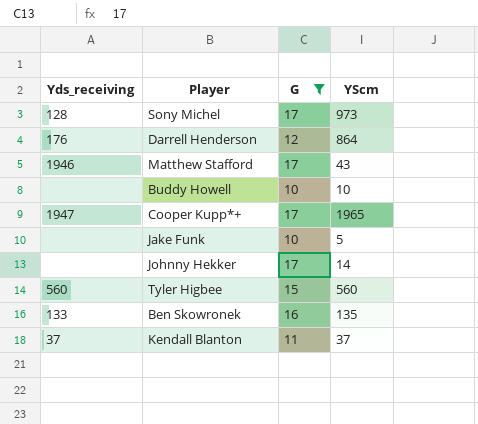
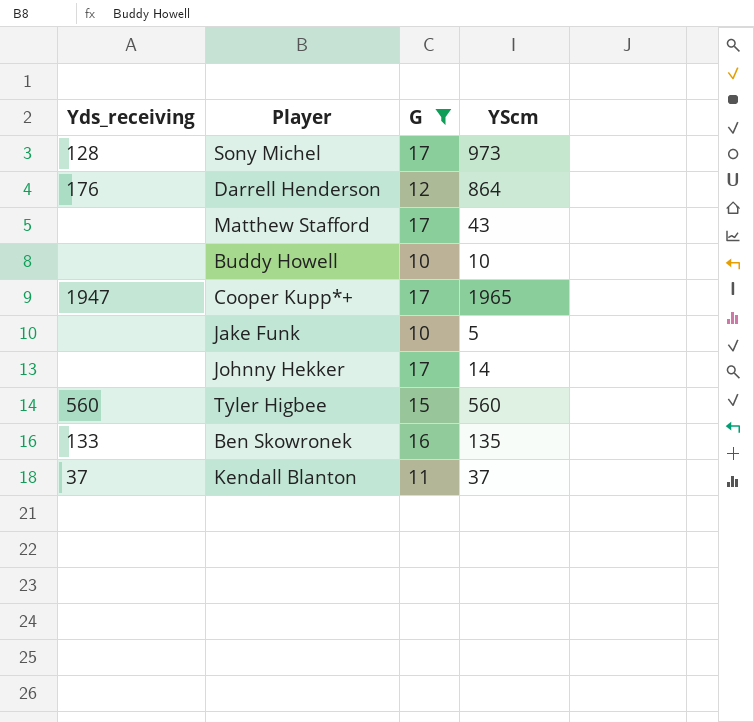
Matthew Stafford | Yds_receiving: 1946 -> none

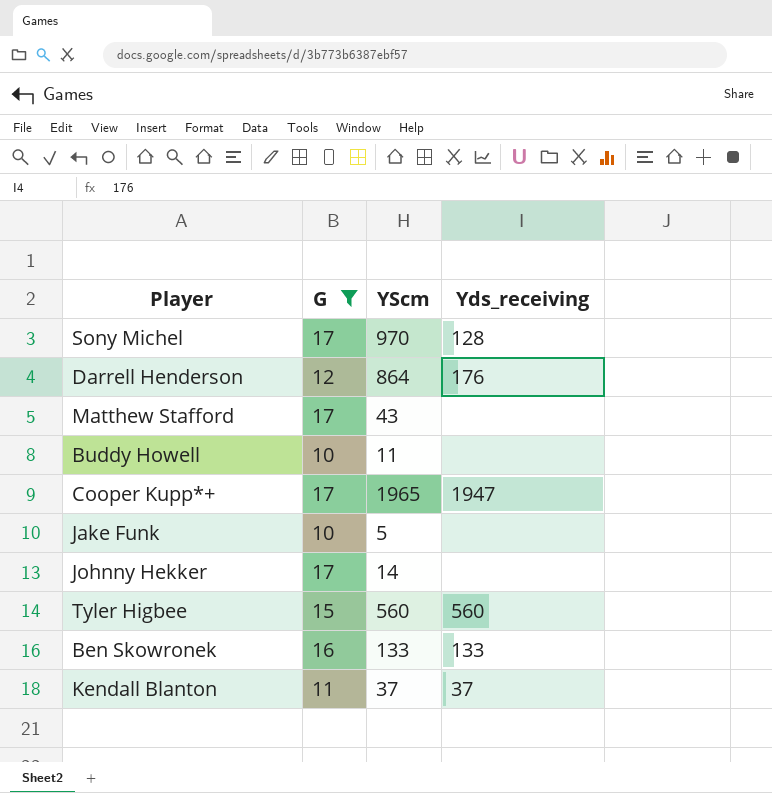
column Yds_receiving | position: 1 -> 4
Sony Michel | YScm: 973 -> 970
Buddy Howell | YScm: 10 -> 11
Ben Skowronek | YScm: 135 -> 133

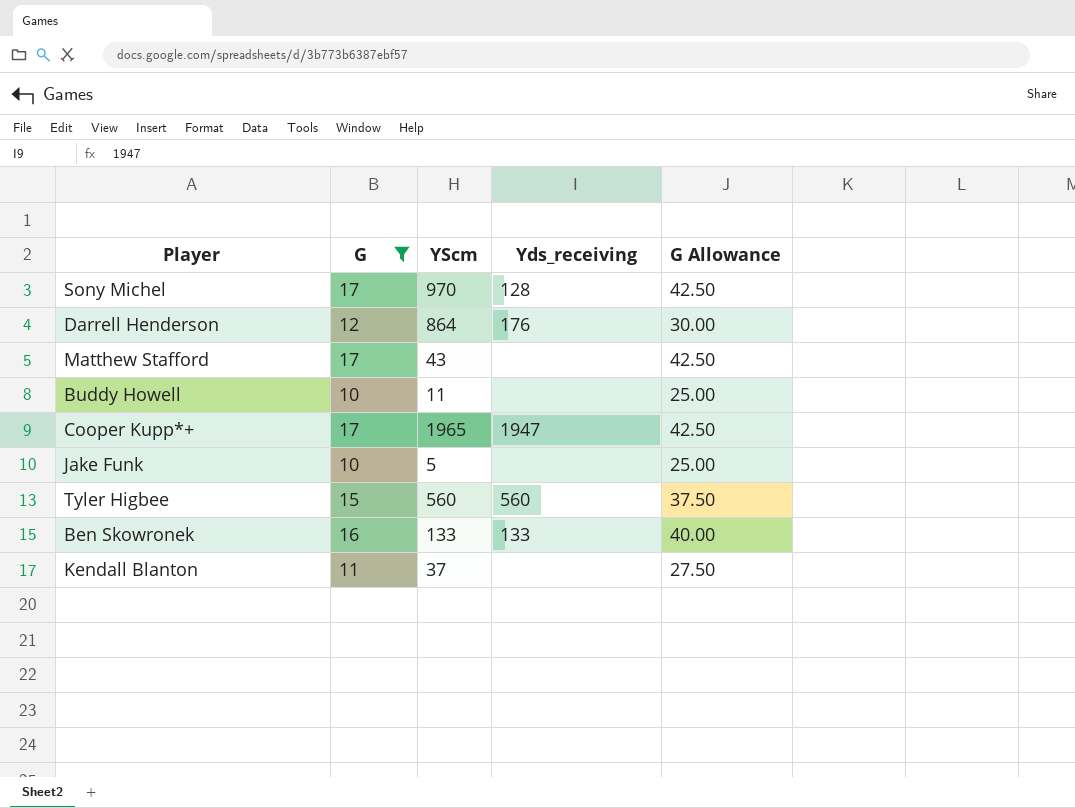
column G Allowance | formula: none -> [G] * 2.5
row Johnny Hekker: 17 | 14 | none -> none
Kendall Blanton | Yds_receiving: 37 -> none

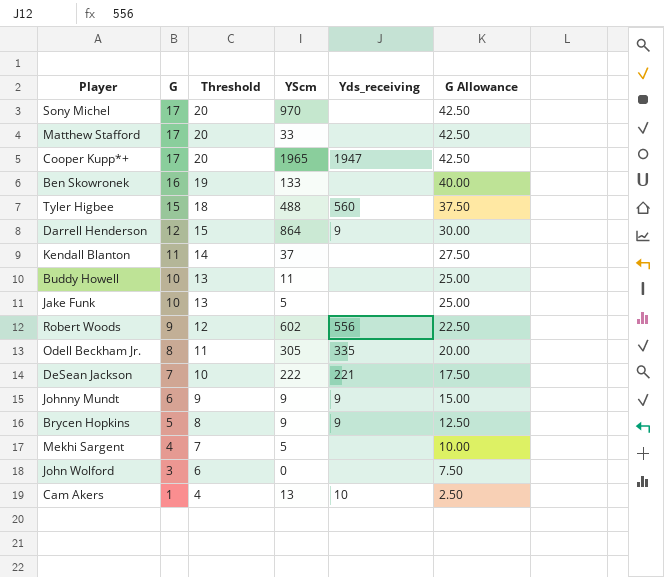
filter: G >= 10 -> none
row order: none -> G descending
column Threshold | formula: none -> [G] + 3
Sony Michel | Yds_receiving: 128 -> none
Matthew Stafford | YScm: 43 -> 33
Ben Skowronek | Yds_receiving: 133 -> none
Tyler Higbee | YScm: 560 -> 488
Darrell Henderson | Yds_receiving: 176 -> 9

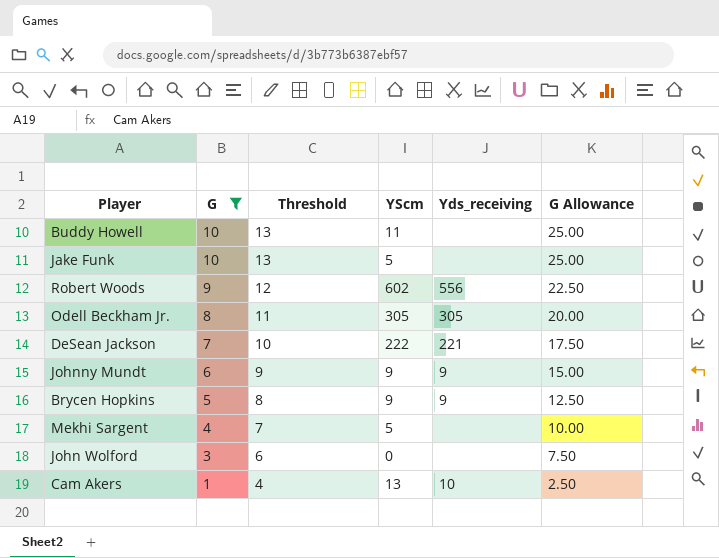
filter: none -> G <= 10
Odell Beckham Jr. | Yds_receiving: 335 -> 305

